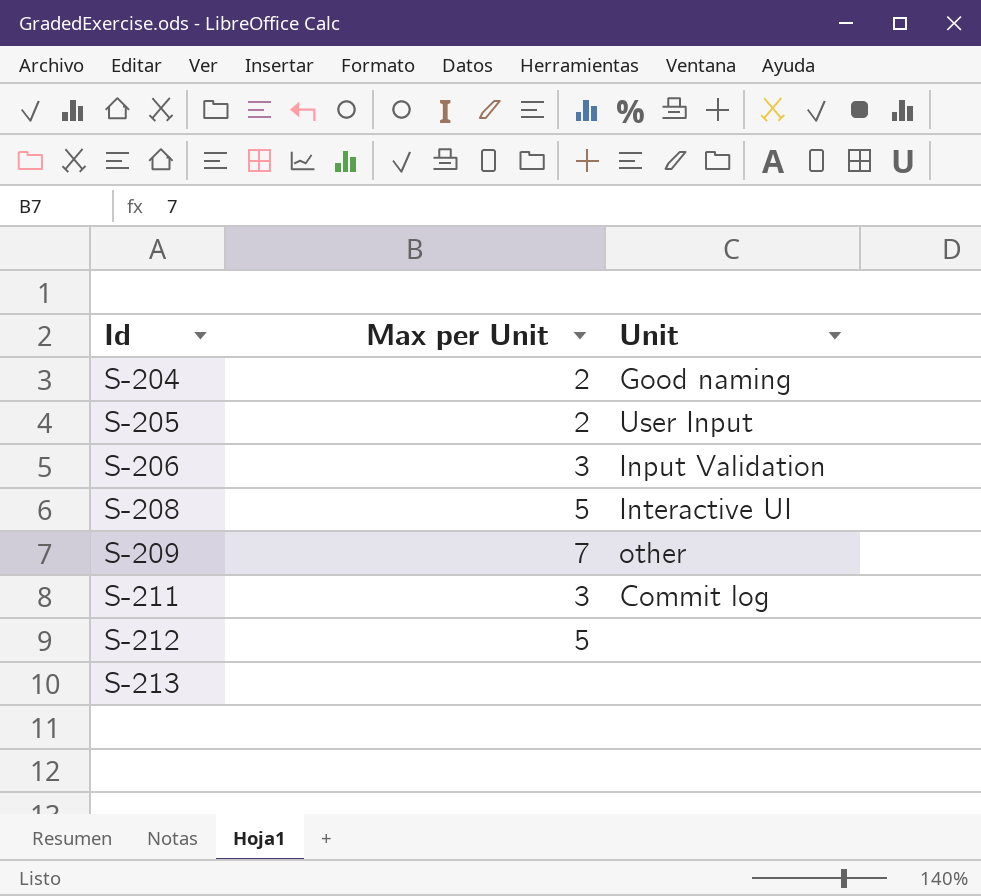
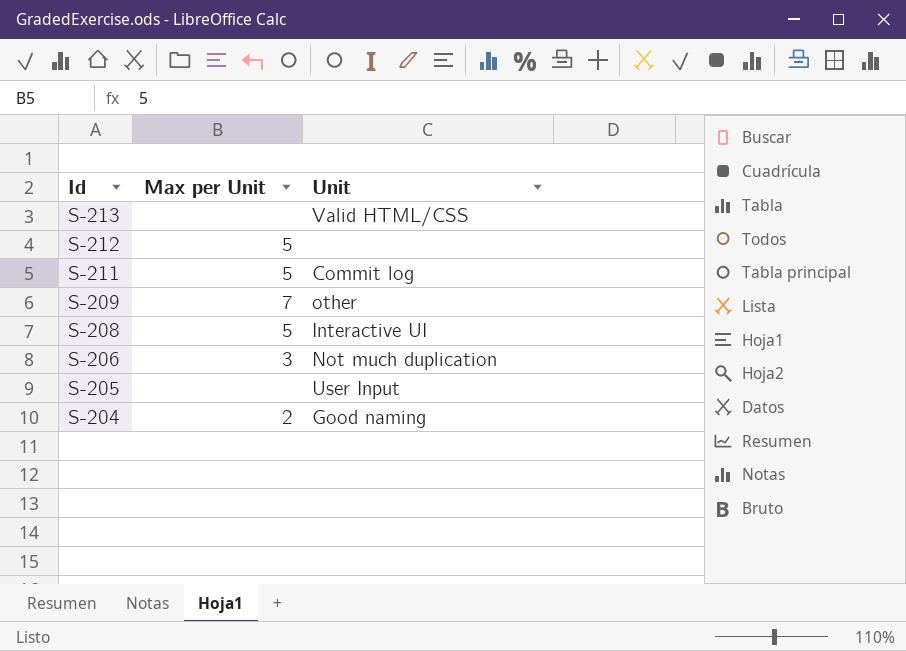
row order: Id ascending -> Id descending
S-213 | Unit: none -> Valid HTML/CSS
S-211 | Max per Unit: 3 -> 5
S-206 | Unit: Input Validation -> Not much duplication
S-205 | Max per Unit: 2 -> none

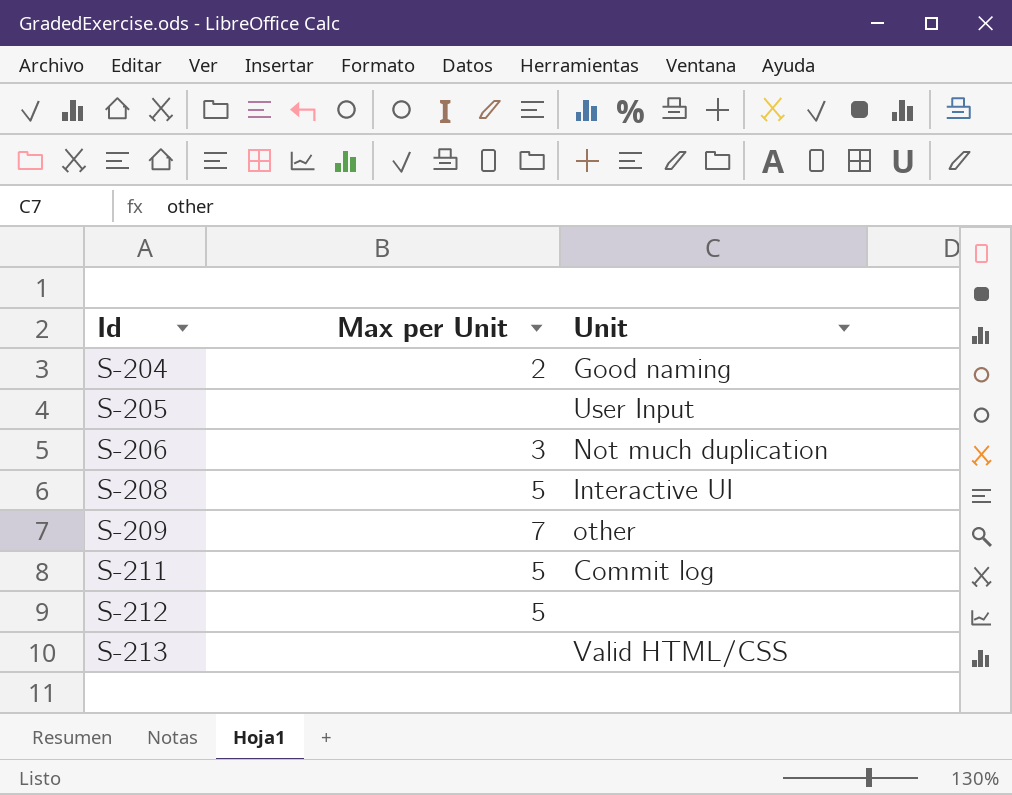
row order: Id descending -> Id ascending

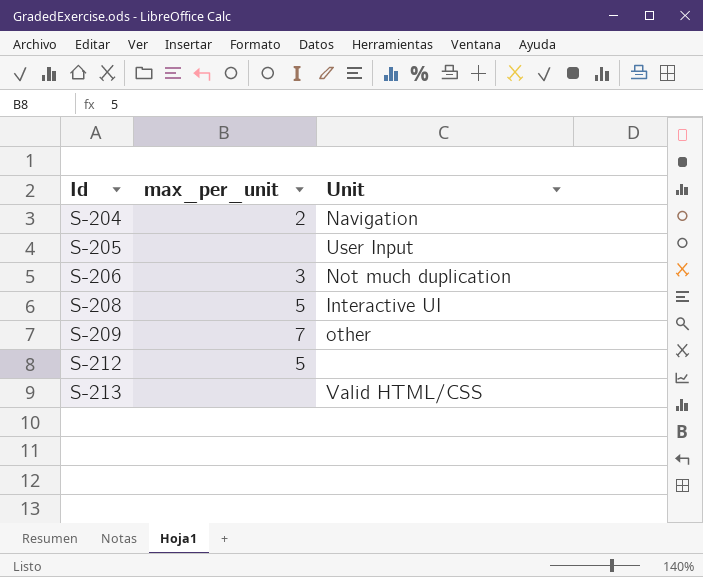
column name: Max per Unit -> max_per_unit
row S-211: 5 | Commit log -> none
S-204 | Unit: Good naming -> Navigation

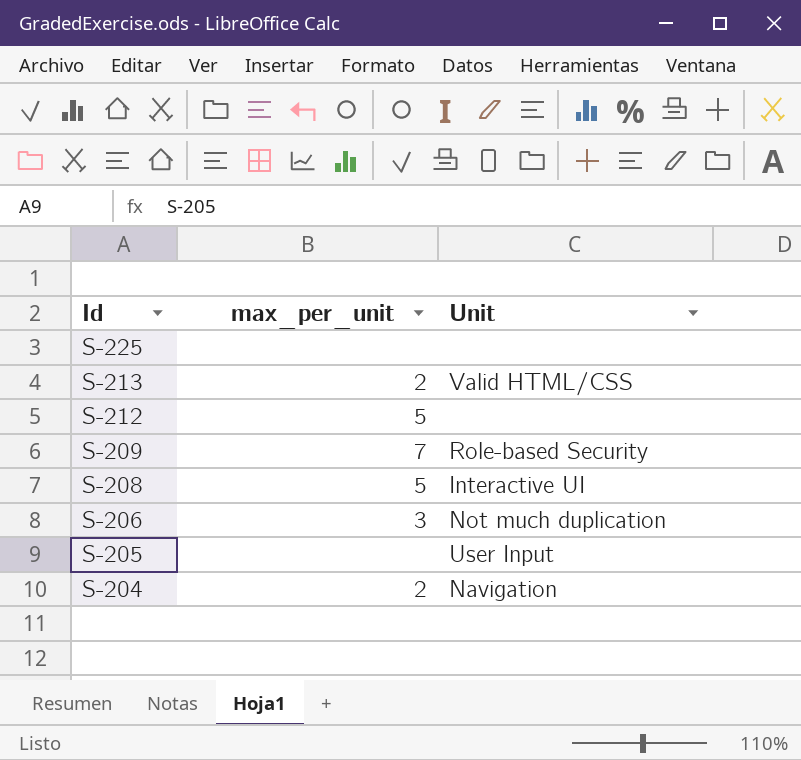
row order: Id ascending -> Id descending
row S-225: none -> none | none
S-213 | max_per_unit: none -> 2
S-209 | Unit: other -> Role-based Security

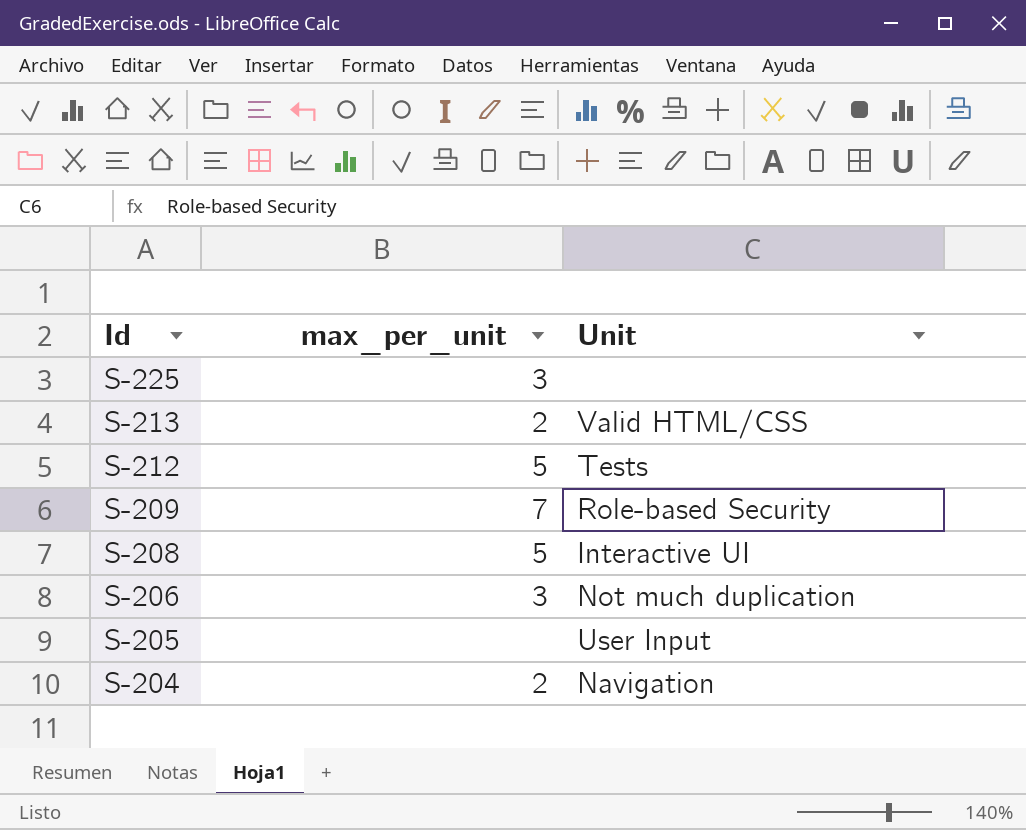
S-225 | max_per_unit: none -> 3
S-212 | Unit: none -> Tests

